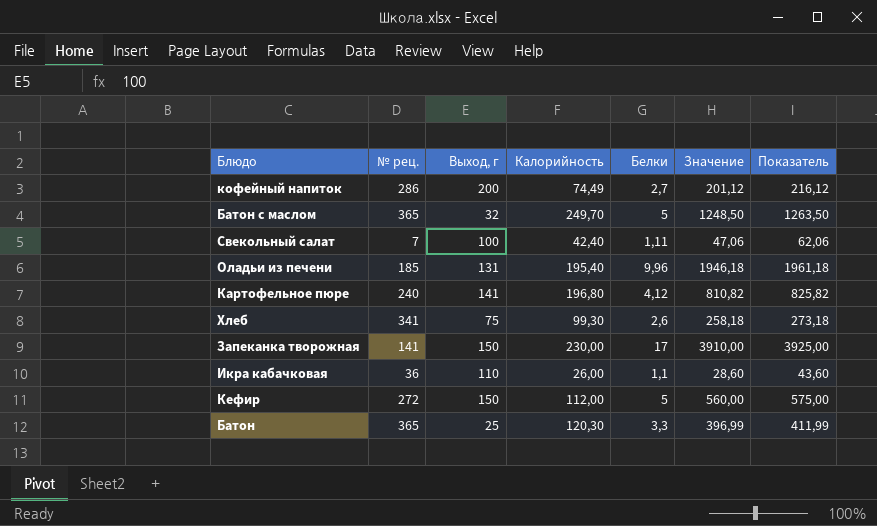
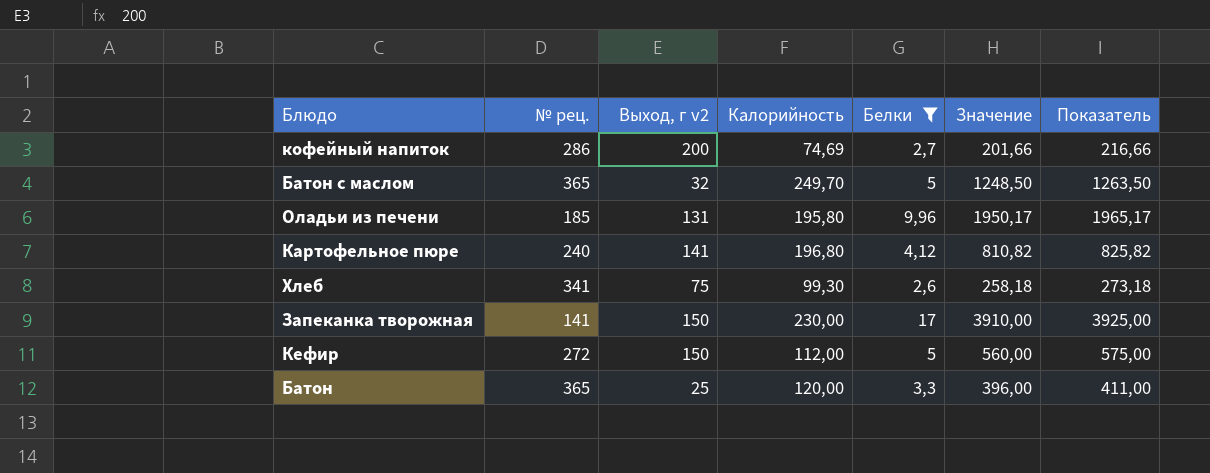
filter: none -> Белки >= 2,6
column name: Выход, г -> Выход, г v2
кофейный напиток | Калорийность: 74,49 -> 74,69
кофейный напиток | Значение: 201,12 -> 201,66
кофейный напиток | Показатель: 216,12 -> 216,66
Оладьи из печени | Калорийность: 195,40 -> 195,80
Оладьи из печени | Значение: 1946,18 -> 1950,17
Оладьи из печени | Показатель: 1961,18 -> 1965,17
Батон | Калорийность: 120,30 -> 120,00
Батон | Значение: 396,99 -> 396,00
Батон | Показатель: 411,99 -> 411,00

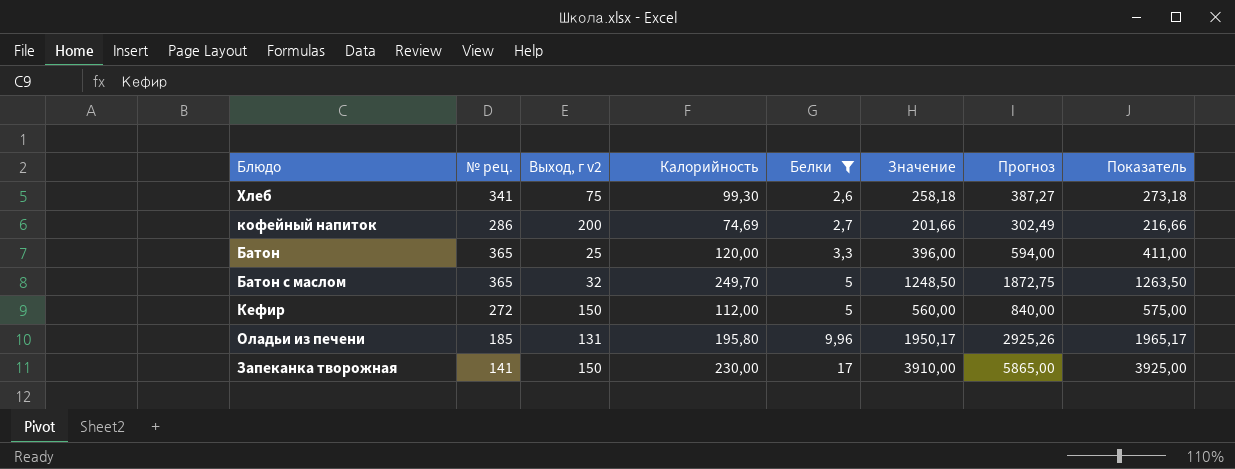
row order: none -> Белки ascending
column Прогноз | formula: none -> [Значение] * 1,5
row Картофельное пюре: 240 | 141 | 196,80 | 4,12 | 810,82 | 825,82 -> none

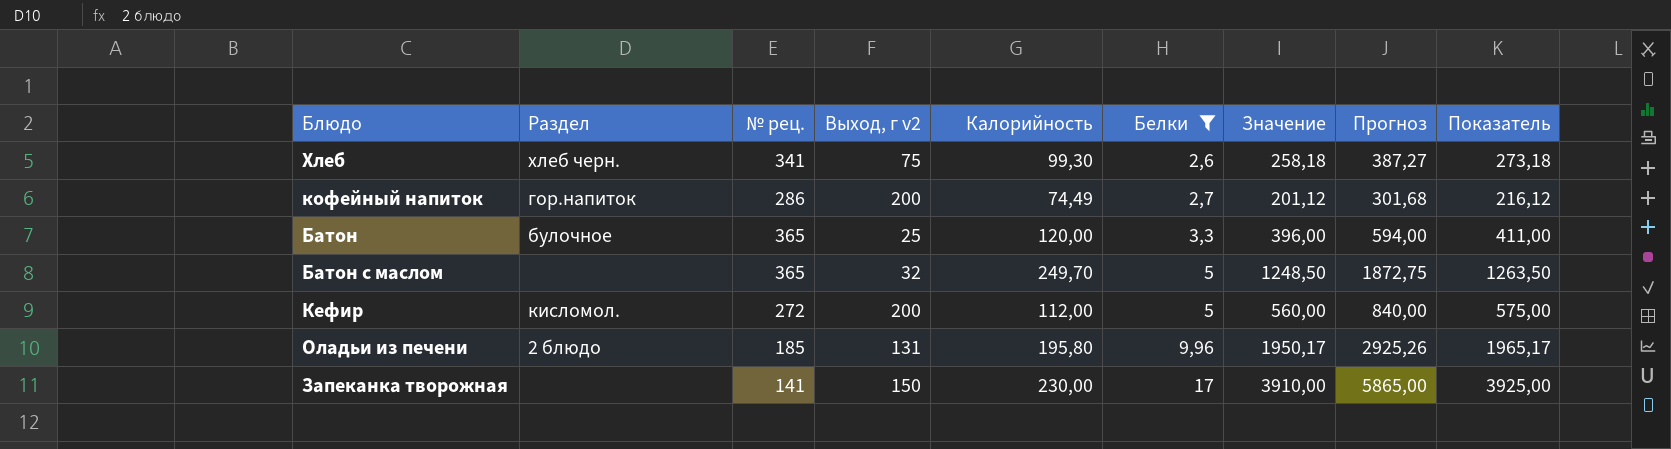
column Раздел | position: none -> 2
кофейный напиток | Калорийность: 74,69 -> 74,49
кофейный напиток | Значение: 201,66 -> 201,12
кофейный напиток | Прогноз: 302,49 -> 301,68
кофейный напиток | Показатель: 216,66 -> 216,12
Кефир | Выход, г v2: 150 -> 200

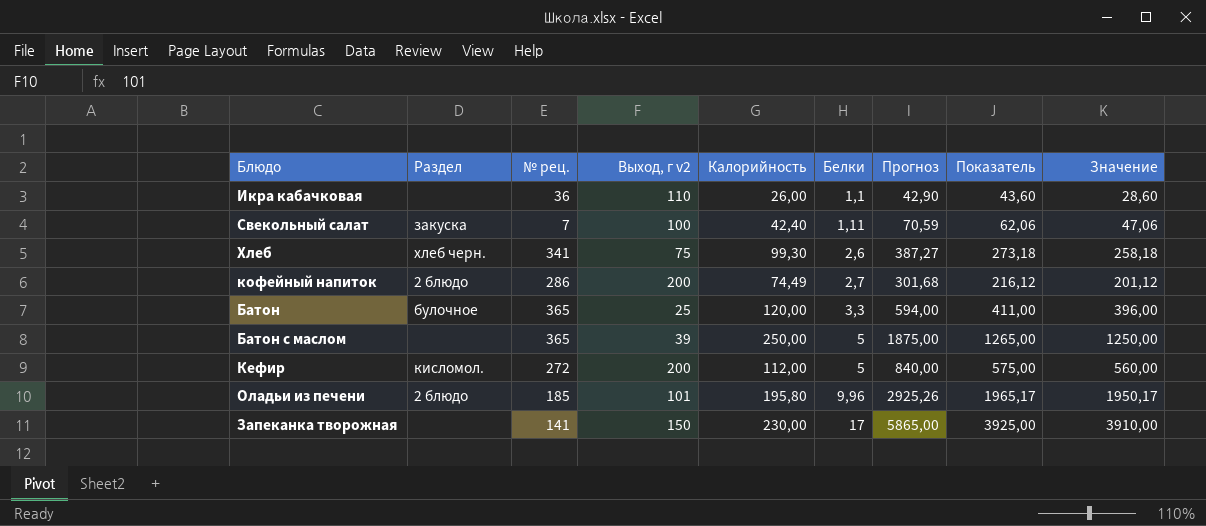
filter: Белки >= 2,6 -> none
column Значение | position: 7 -> 9
кофейный напиток | Раздел: гор.напиток -> 2 блюдо
Батон с маслом | Выход, г v2: 32 -> 39
Батон с маслом | Калорийность: 249,70 -> 250,00
Батон с маслом | Прогноз: 1872,75 -> 1875,00
Батон с маслом | Показатель: 1263,50 -> 1265,00
Батон с маслом | Значение: 1248,50 -> 1250,00
Оладьи из печени | Выход, г v2: 131 -> 101

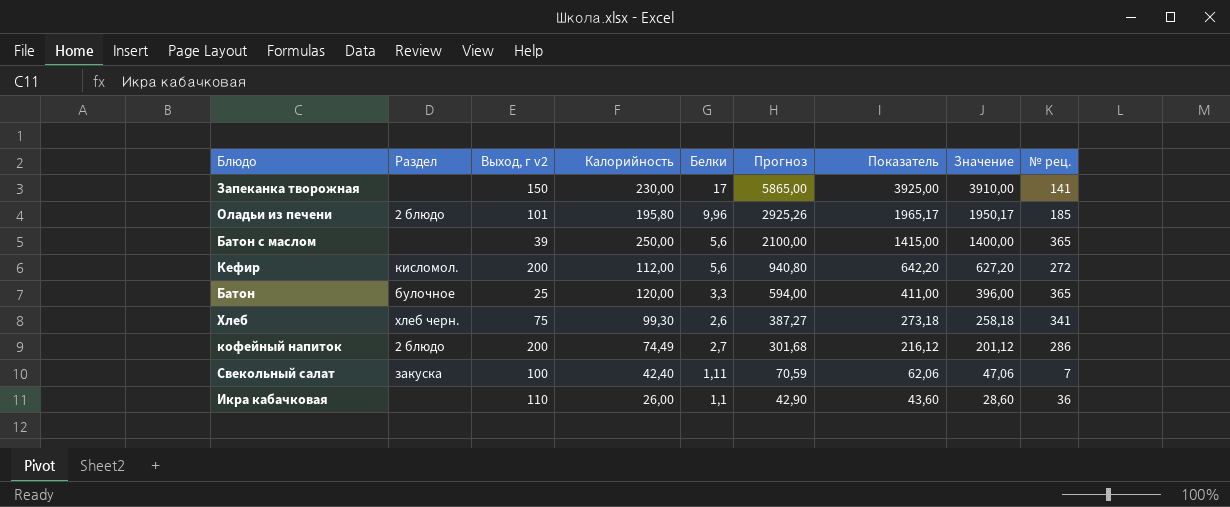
row order: Белки ascending -> Прогноз descending
column № рец. | position: 3 -> 9
Батон с маслом | Белки: 5 -> 5,6
Батон с маслом | Прогноз: 1875,00 -> 2100,00
Батон с маслом | Показатель: 1265,00 -> 1415,00
Батон с маслом | Значение: 1250,00 -> 1400,00
Кефир | Белки: 5 -> 5,6
Кефир | Прогноз: 840,00 -> 940,80
Кефир | Показатель: 575,00 -> 642,20
Кефир | Значение: 560,00 -> 627,20

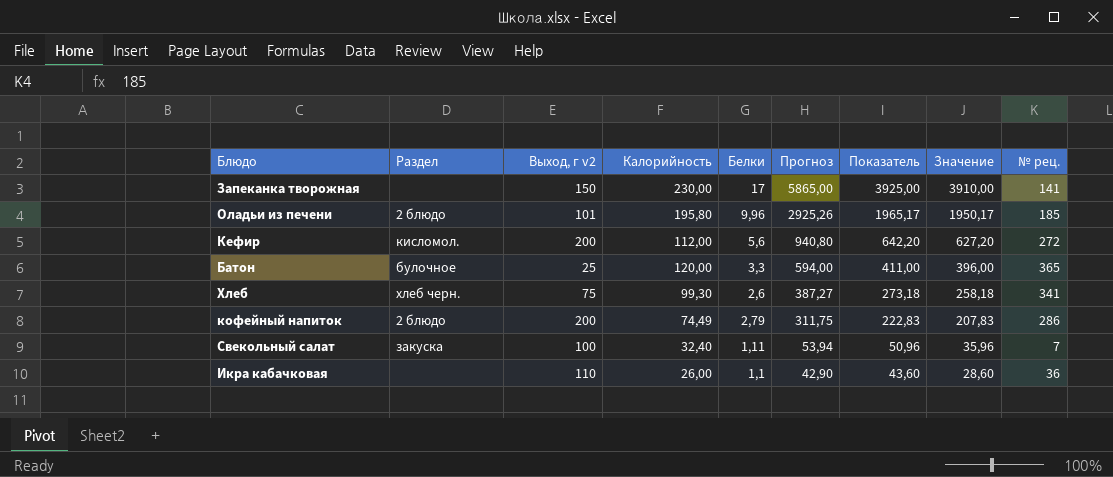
row Батон с маслом: none | 39 | 250,00 | 5,6 | 2100,00 | 1415,00 | 1400,00 | 365 -> none
кофейный напиток | Белки: 2,7 -> 2,79
кофейный напиток | Прогноз: 301,68 -> 311,75
кофейный напиток | Показатель: 216,12 -> 222,83
кофейный напиток | Значение: 201,12 -> 207,83
Свекольный салат | Калорийность: 42,40 -> 32,40
Свекольный салат | Прогноз: 70,59 -> 53,94
Свекольный салат | Показатель: 62,06 -> 50,96
Свекольный салат | Значение: 47,06 -> 35,96

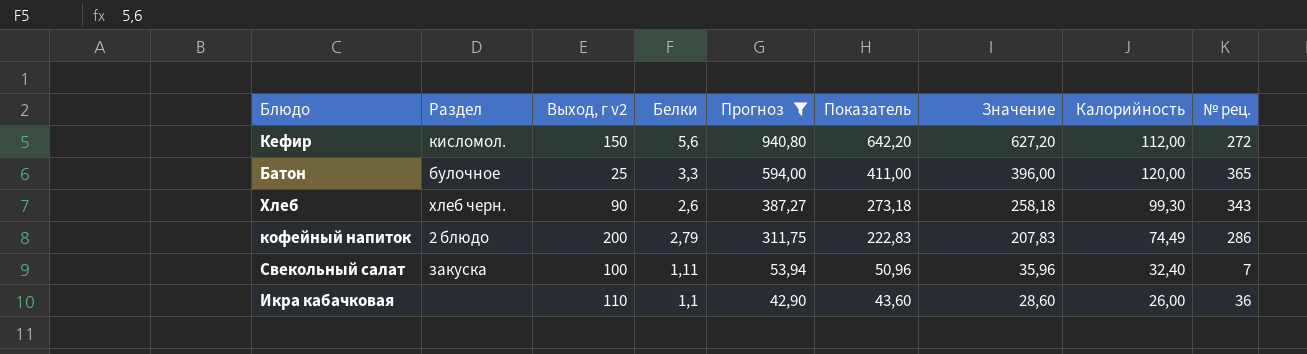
filter: none -> Прогноз <= 940,80
column Калорийность | position: 4 -> 8
Кефир | Выход, г v2: 200 -> 150
Хлеб | Выход, г v2: 75 -> 90
Хлеб | № рец.: 341 -> 343

